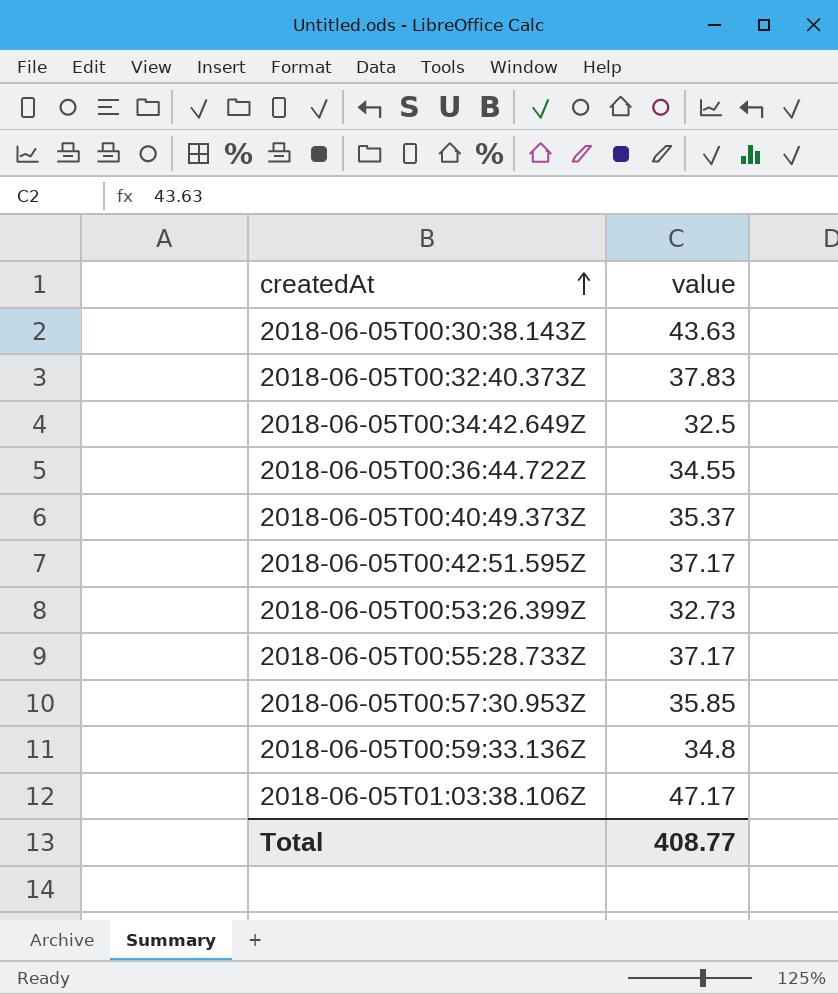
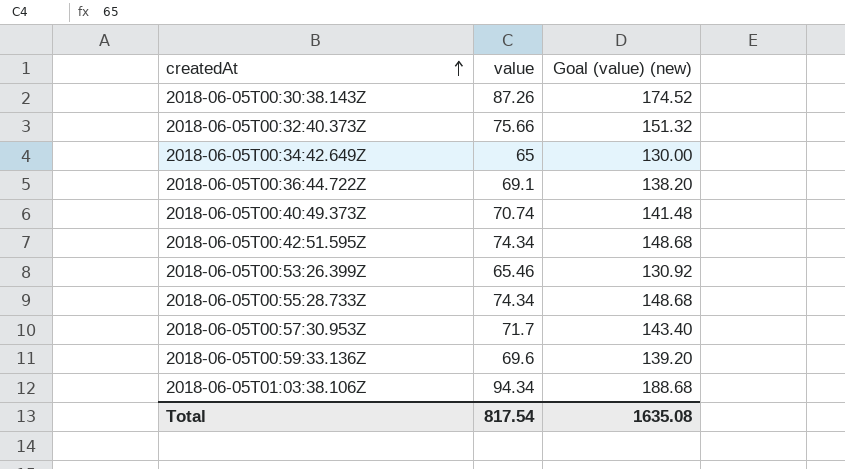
column Goal (value) (new) | formula: none -> [value] * 2
2018-06-05T00:30:38.143Z | value: 43.63 -> 87.26
2018-06-05T00:32:40.373Z | value: 37.83 -> 75.66
2018-06-05T00:34:42.649Z | value: 32.5 -> 65
2018-06-05T00:36:44.722Z | value: 34.55 -> 69.1
2018-06-05T00:40:49.373Z | value: 35.37 -> 70.74
2018-06-05T00:42:51.595Z | value: 37.17 -> 74.34
2018-06-05T00:53:26.399Z | value: 32.73 -> 65.46
2018-06-05T00:55:28.733Z | value: 37.17 -> 74.34
2018-06-05T00:57:30.953Z | value: 35.85 -> 71.7
2018-06-05T00:59:33.136Z | value: 34.8 -> 69.6
2018-06-05T01:03:38.106Z | value: 47.17 -> 94.34
Total | value: 408.77 -> 817.54

